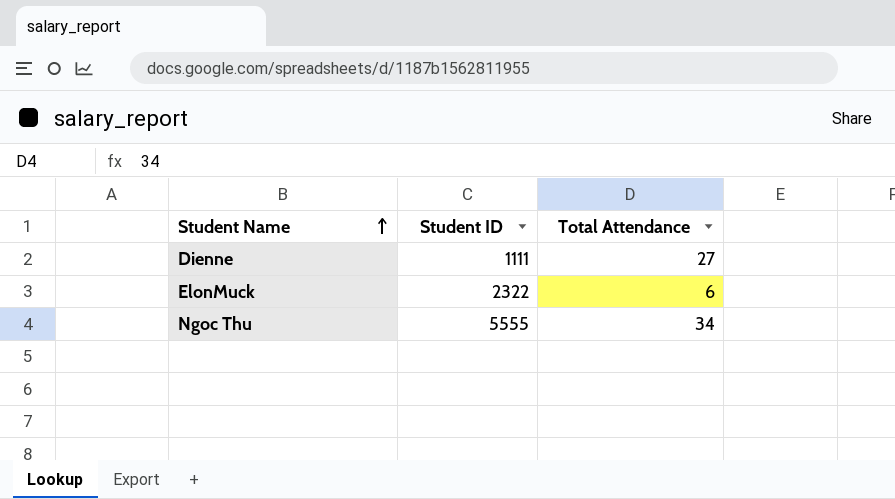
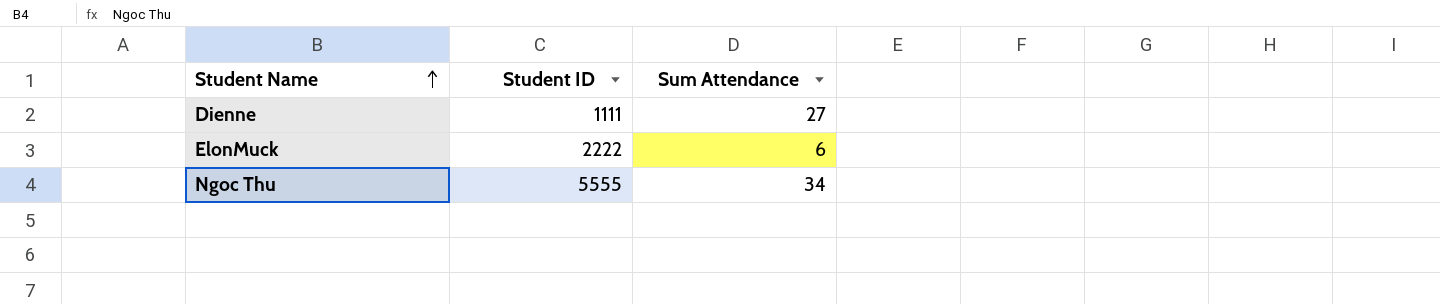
column name: Total Attendance -> Sum Attendance
ElonMuck | Student ID: 2322 -> 2222

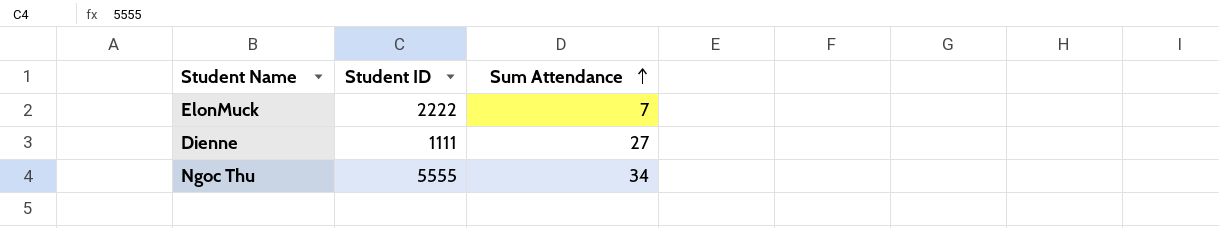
row order: Student Name ascending -> Sum Attendance ascending
ElonMuck | Sum Attendance: 6 -> 7

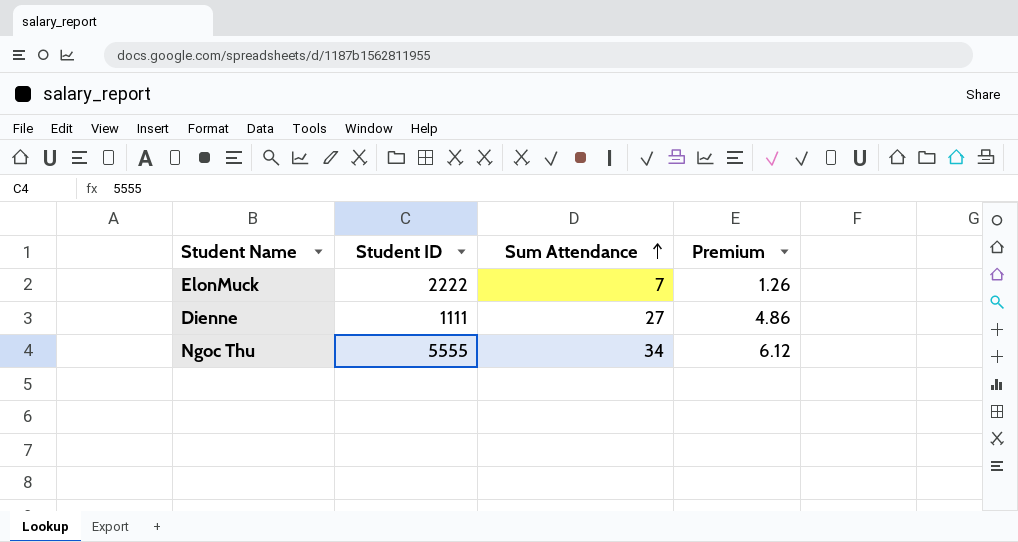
column Premium | formula: none -> [Sum Attendance] * 0.18

